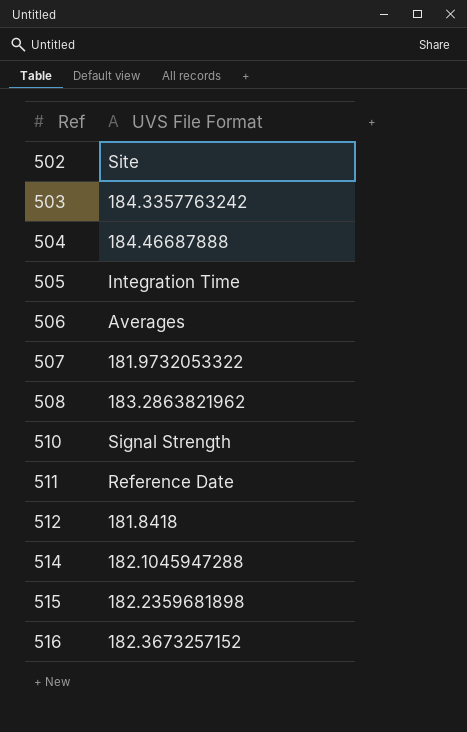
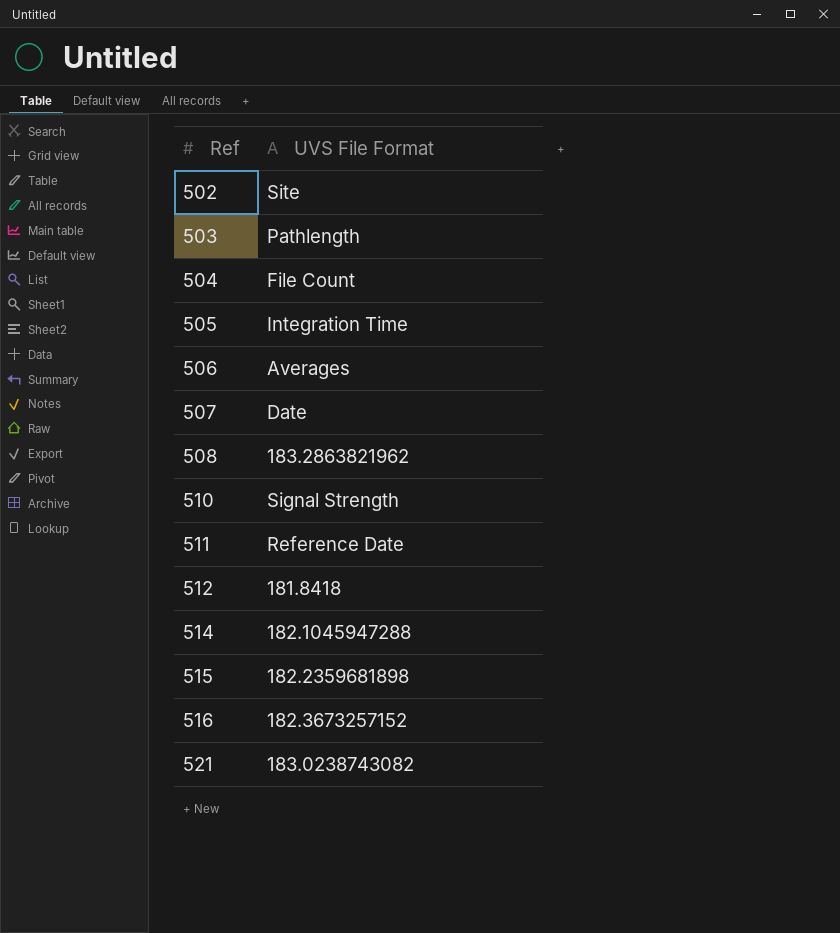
503 | UVS File Format: 184.3357763242 -> Pathlength
504 | UVS File Format: 184.46687888 -> File Count
507 | UVS File Format: 181.9732053322 -> Date
row 521: none -> 183.0238743082

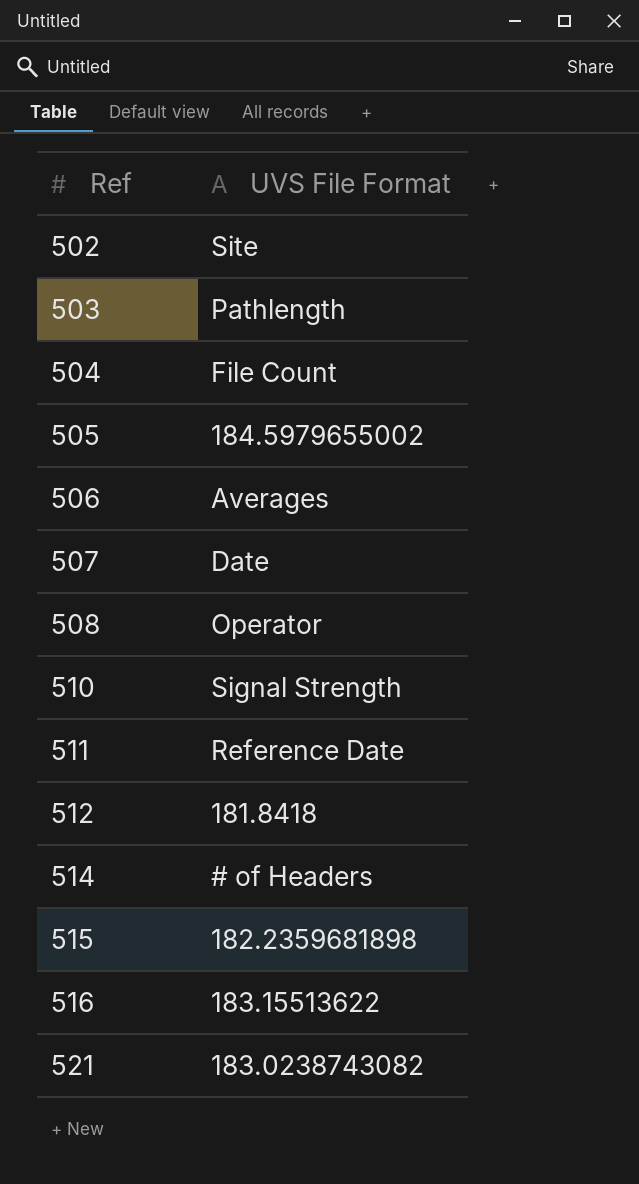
505 | UVS File Format: Integration Time -> 184.5979655002
508 | UVS File Format: 183.2863821962 -> Operator
514 | UVS File Format: 182.1045947288 -> # of Headers
516 | UVS File Format: 182.3673257152 -> 183.15513622

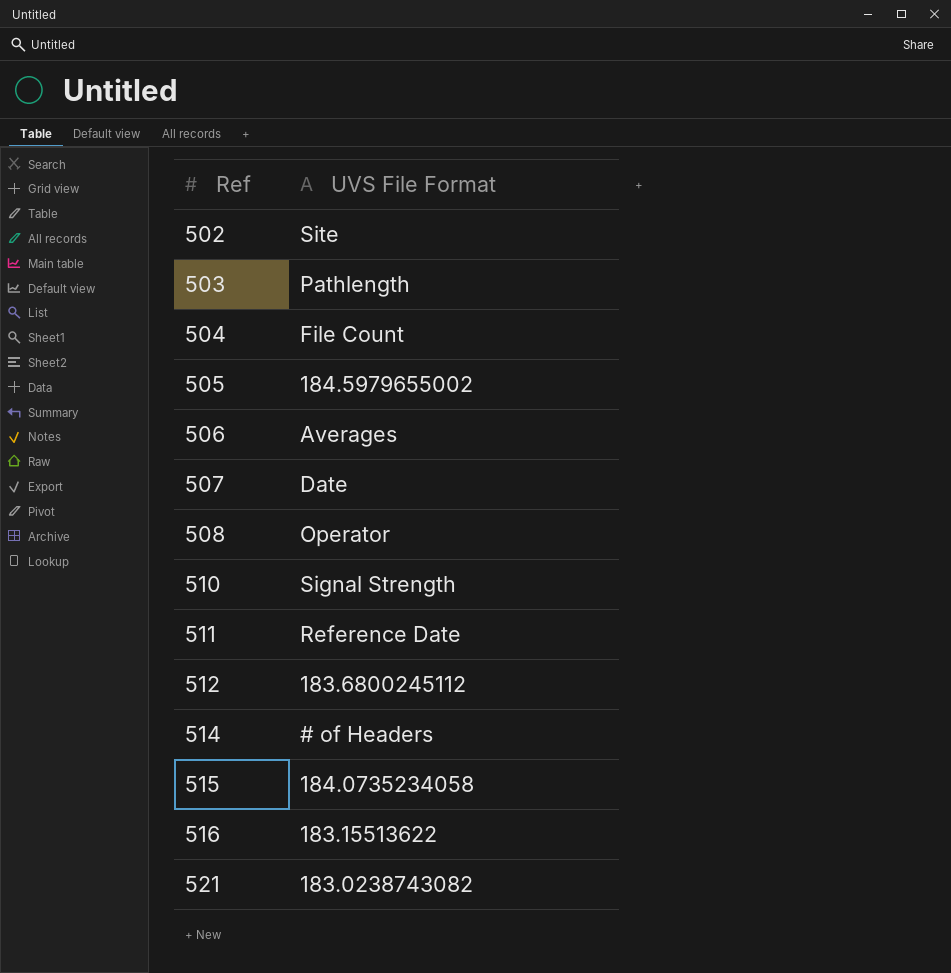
512 | UVS File Format: 181.8418 -> 183.6800245112
515 | UVS File Format: 182.2359681898 -> 184.0735234058

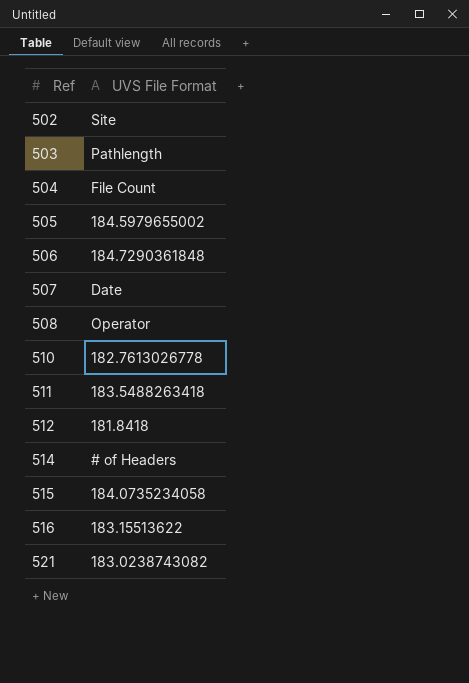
506 | UVS File Format: Averages -> 184.7290361848
510 | UVS File Format: Signal Strength -> 182.7613026778
511 | UVS File Format: Reference Date -> 183.5488263418
512 | UVS File Format: 183.6800245112 -> 181.8418

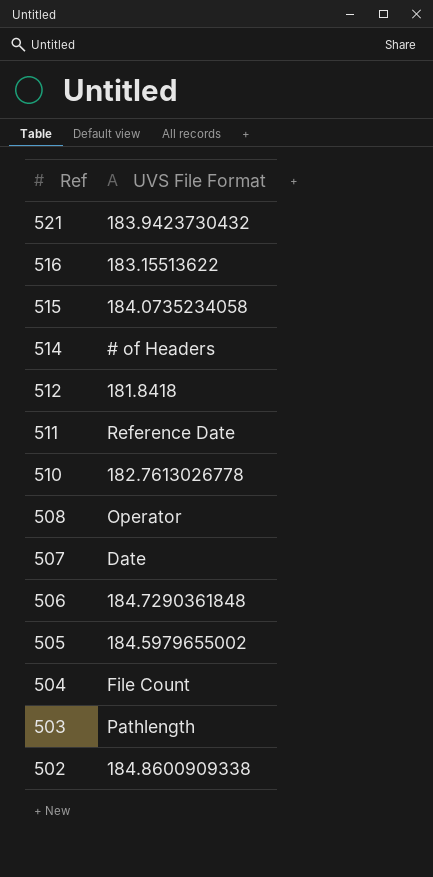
row order: Ref ascending -> Ref descending
521 | UVS File Format: 183.0238743082 -> 183.9423730432
511 | UVS File Format: 183.5488263418 -> Reference Date
502 | UVS File Format: Site -> 184.8600909338

